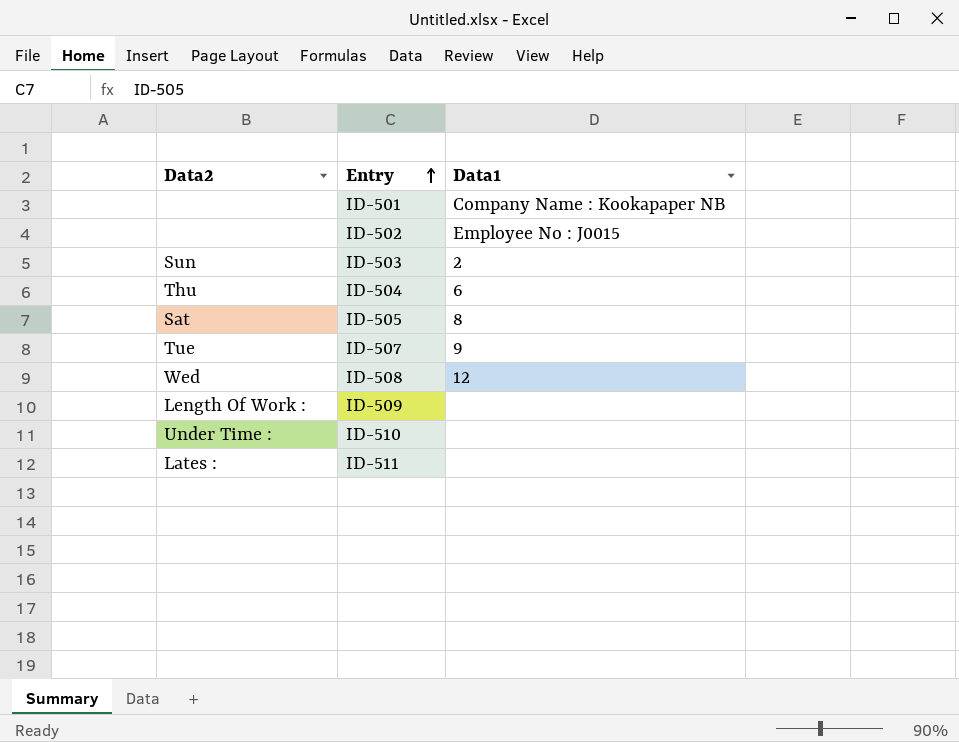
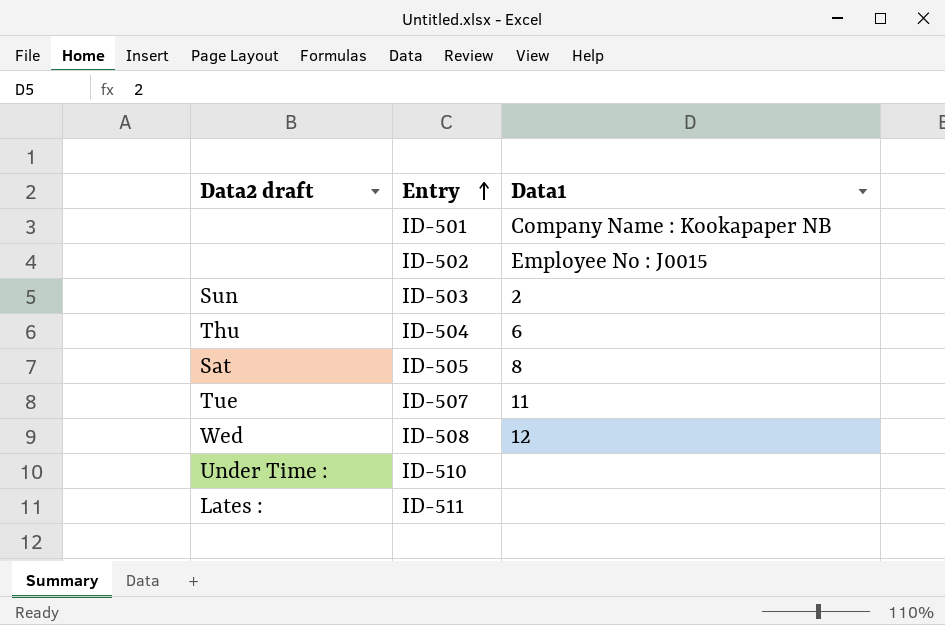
column name: Data2 -> Data2 draft
row ID-509: Length Of Work : | none -> none
ID-507 | Data1: 9 -> 11

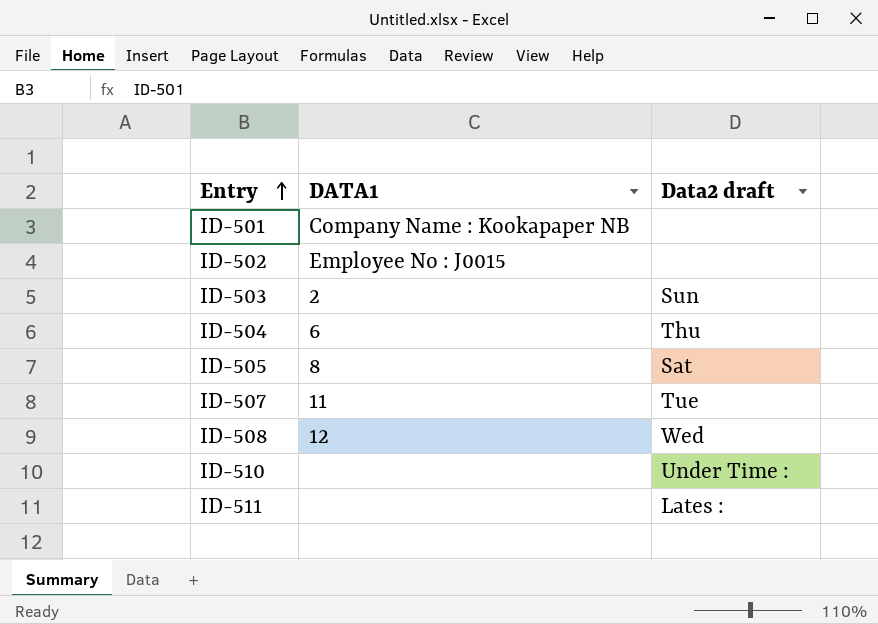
column name: Data1 -> DATA1
column Data2 draft | position: 1 -> 3

